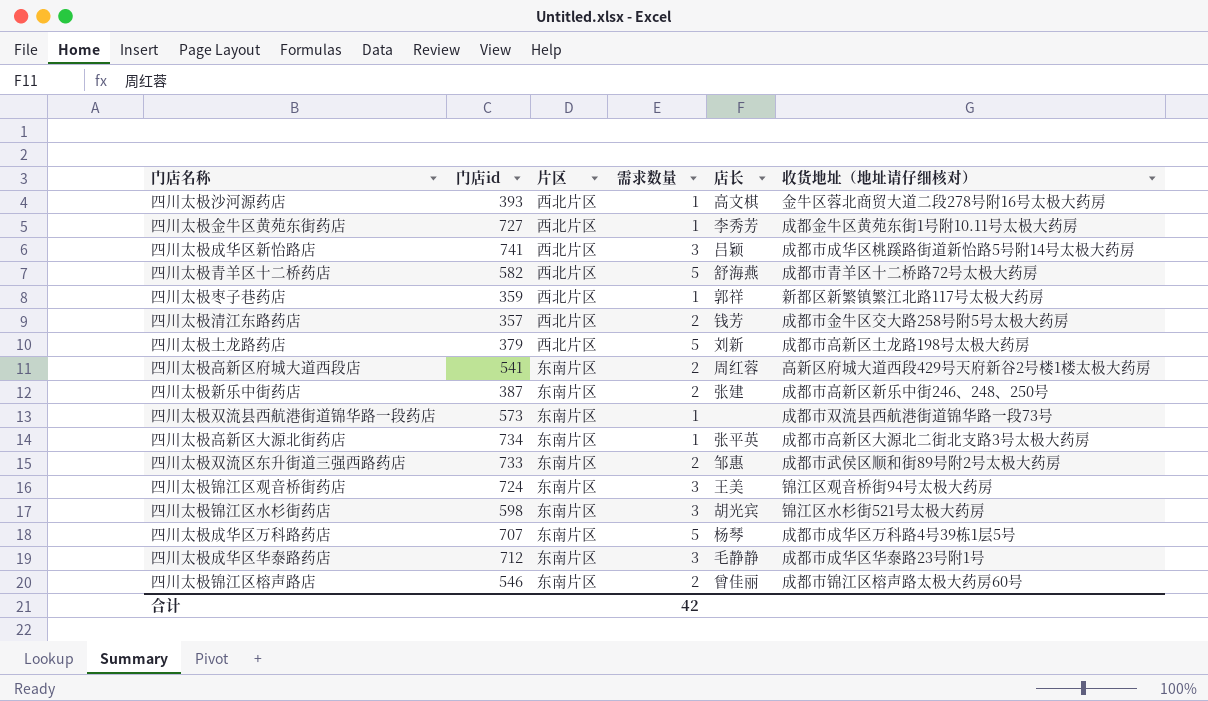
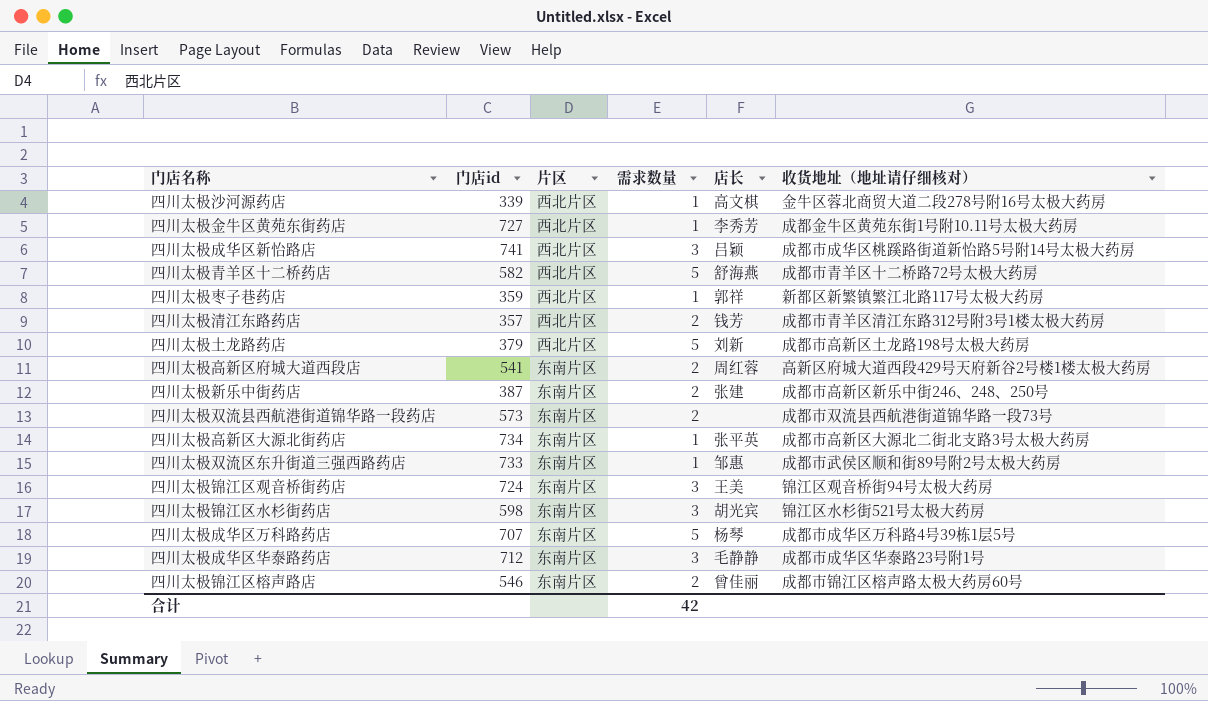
四川太极沙河源药店 | 门店id: 393 -> 339
四川太极清江东路药店 | 收货地址（地址请仔细核对）: 成都市金牛区交大路258号附5号太极大药房 -> 成都市青羊区清江东路312号附3号1楼太极大药房
四川太极双流县西航港街道锦华路一段药店 | 需求数量: 1 -> 2
四川太极双流区东升街道三强西路药店 | 需求数量: 2 -> 1

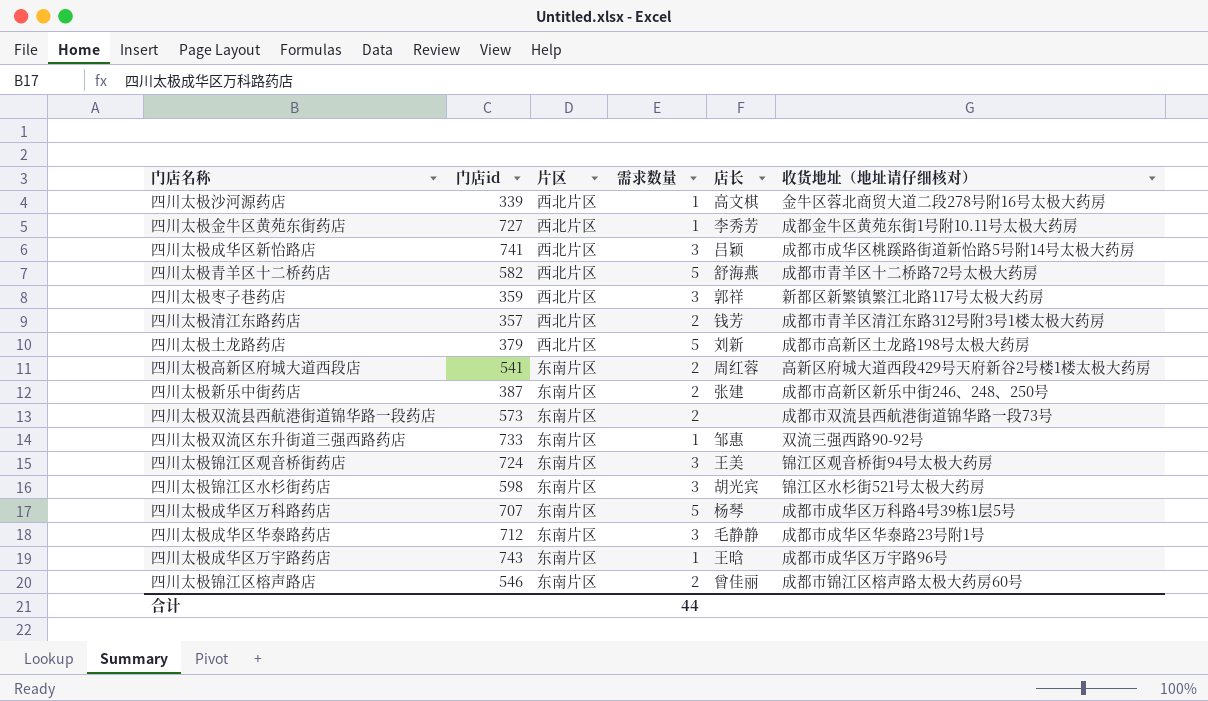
row 四川太极高新区大源北街药店: 734 | 东南片区 | 1 | 张平英 | 成都市高新区大源北二街北支路3号太极大药房 -> none
四川太极枣子巷药店 | 需求数量: 1 -> 3
四川太极双流区东升街道三强西路药店 | 收货地址（地址请仔细核对）: 成都市武侯区顺和街89号附2号太极大药房 -> 双流三强西路90-92号
row 四川太极成华区万宇路药店: none -> 743 | 东南片区 | 1 | 王晗 | 成都市成华区万宇路96号
合计 | 需求数量: 42 -> 44

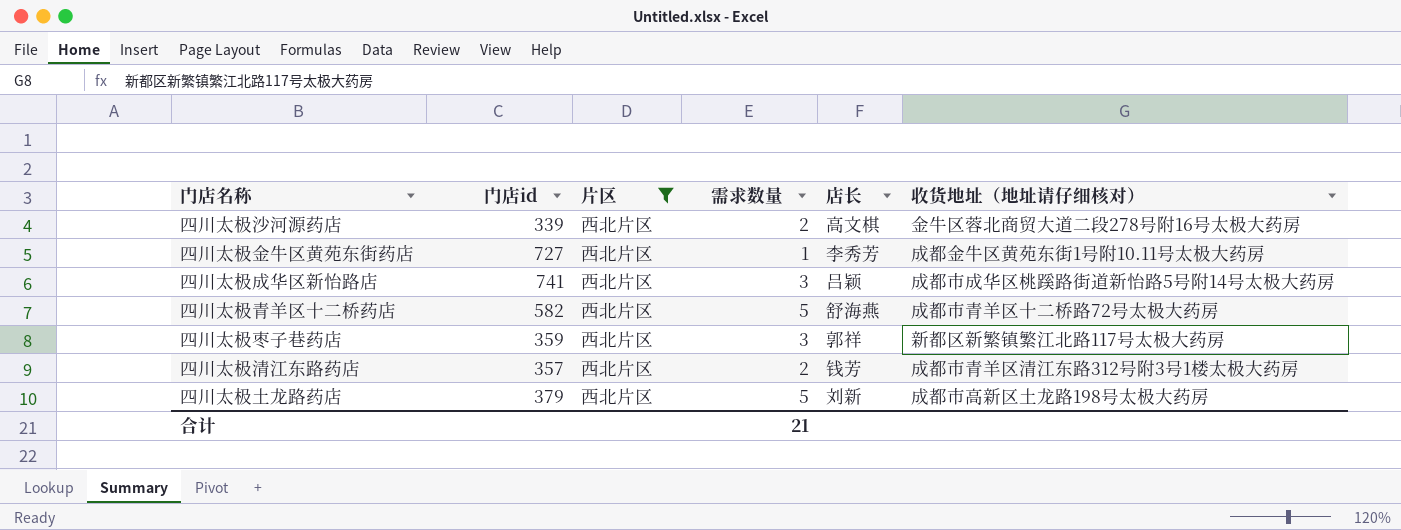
filter: none -> 片区 = 西北片区
四川太极沙河源药店 | 需求数量: 1 -> 2
合计 | 需求数量: 44 -> 21

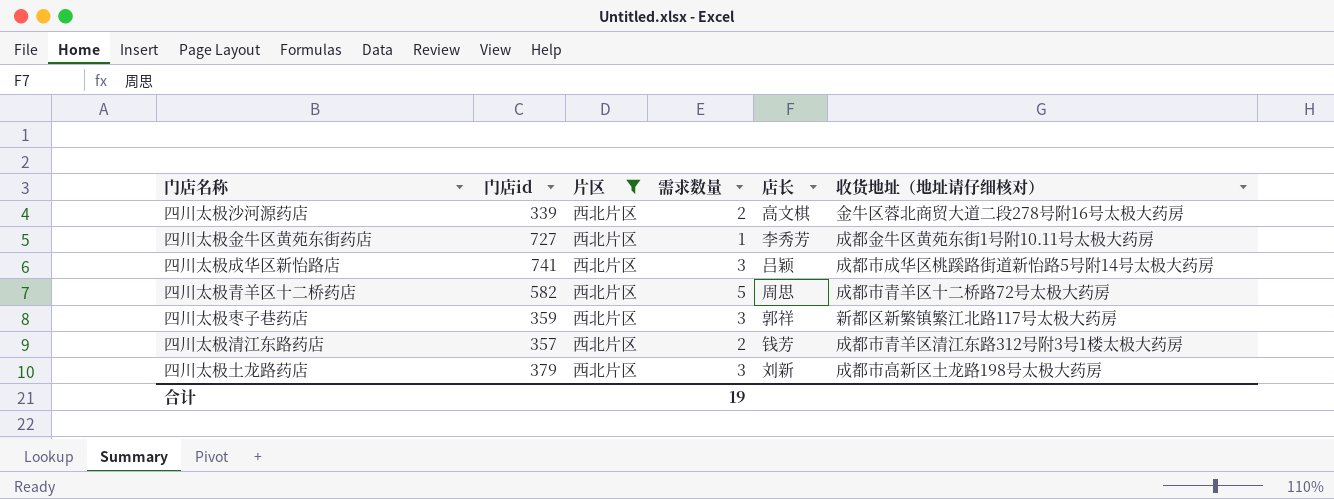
四川太极青羊区十二桥药店 | 店长: 舒海燕 -> 周思
四川太极土龙路药店 | 需求数量: 5 -> 3
合计 | 需求数量: 21 -> 19

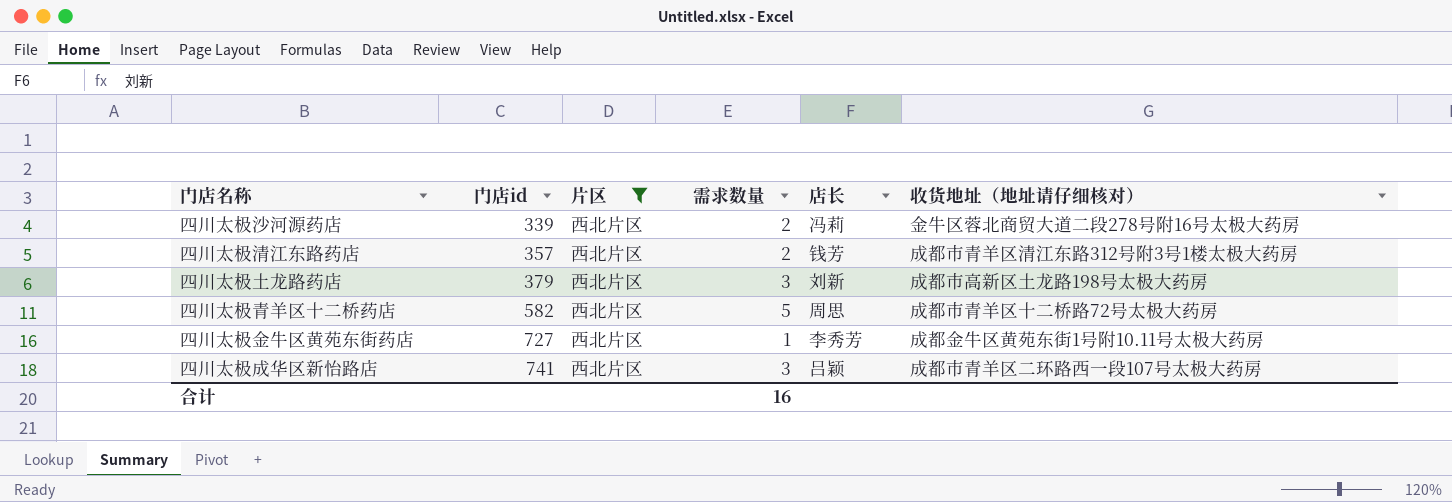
row order: none -> 门店id ascending
row 四川太极枣子巷药店: 359 | 西北片区 | 3 | 郭祥 | 新都区新繁镇繁江北路117号太极大药房 -> none
四川太极沙河源药店 | 店长: 高文棋 -> 冯莉
四川太极成华区新怡路店 | 收货地址（地址请仔细核对）: 成都市成华区桃蹊路街道新怡路5号附14号太极大药房 -> 成都市青羊区二环路西一段107号太极大药房
合计 | 需求数量: 19 -> 16

